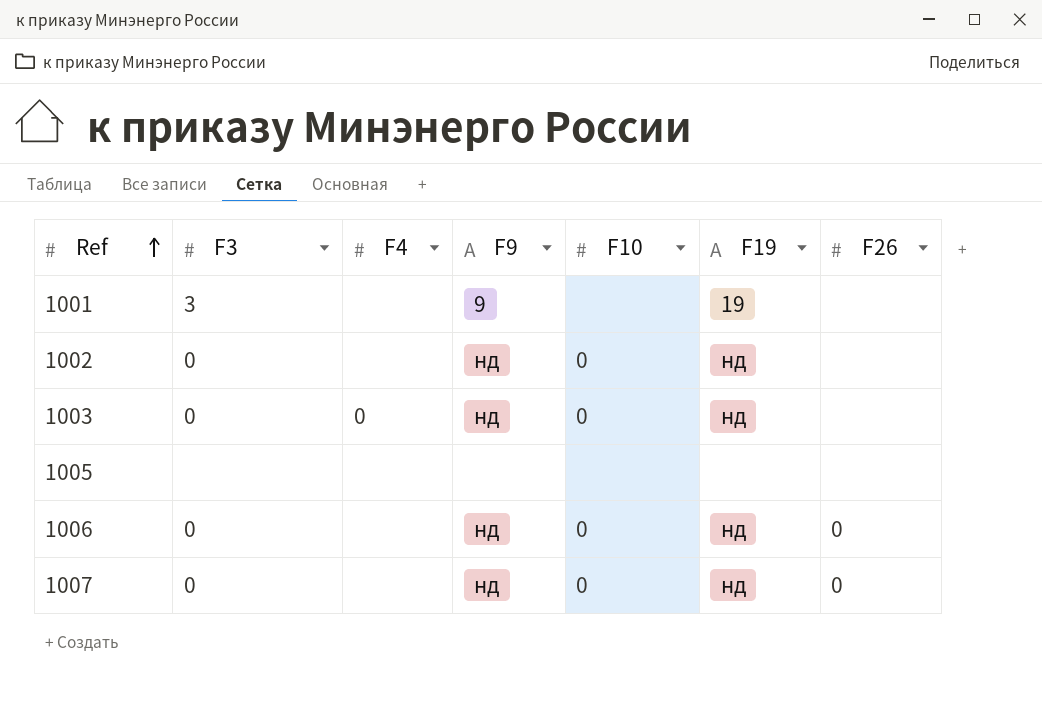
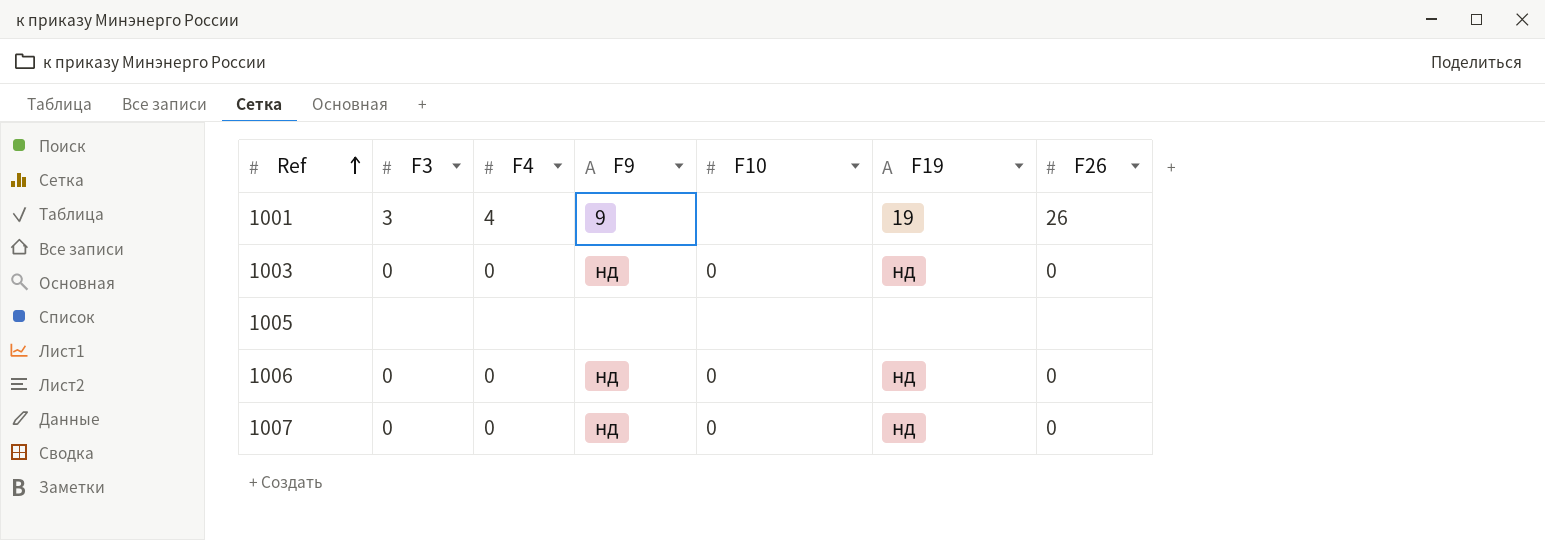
row 1002: 0 | none | нд | 0 | нд | none -> none
1001 | F4: none -> 4
1001 | F26: none -> 26
1003 | F26: none -> 0
1006 | F4: none -> 0
1007 | F4: none -> 0

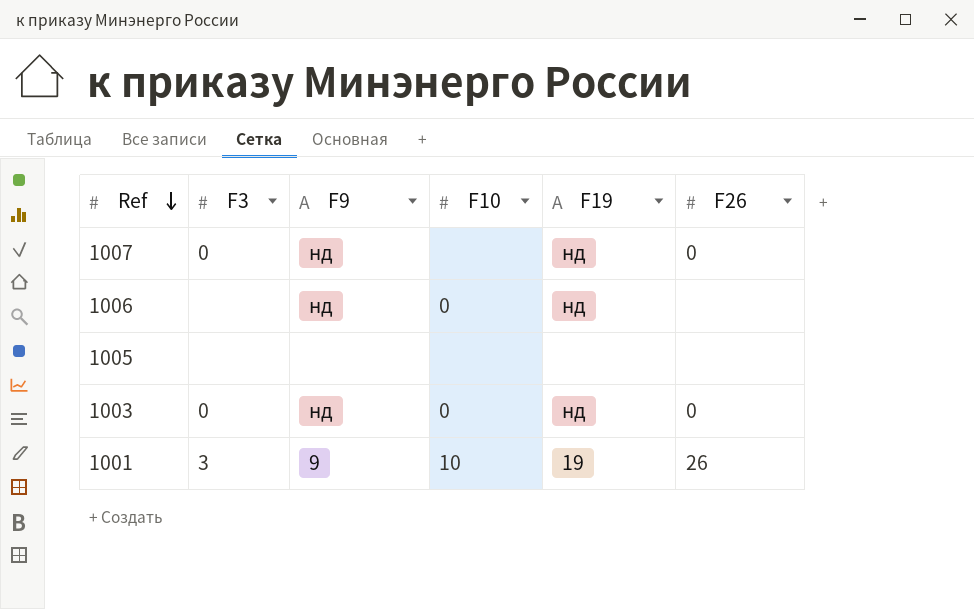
row order: Ref ascending -> Ref descending
column F4 | position: 3 -> none
1007 | F10: 0 -> none
1006 | F3: 0 -> none
1006 | F26: 0 -> none
1001 | F10: none -> 10

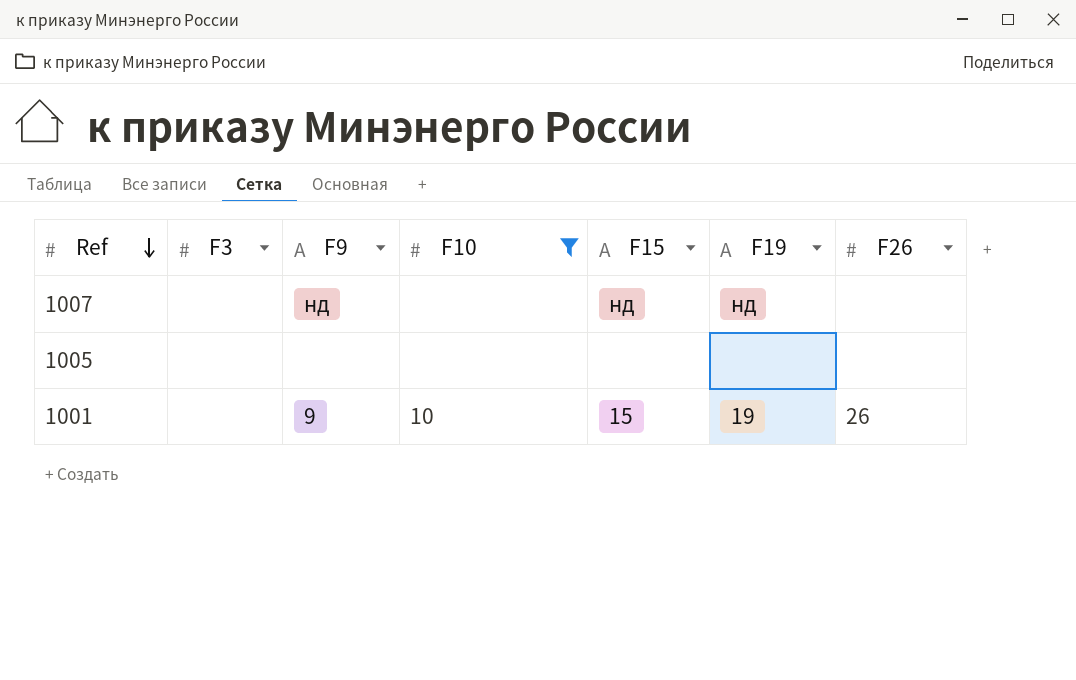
filter: none -> F10 != 0
column F15 | position: none -> 5
1007 | F3: 0 -> none
1007 | F26: 0 -> none
1001 | F3: 3 -> none

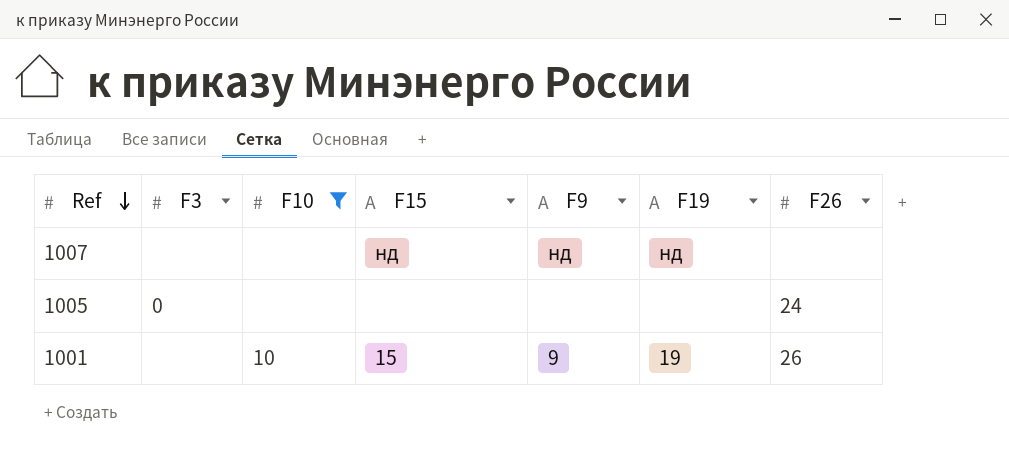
column F9 | position: 3 -> 5
1005 | F3: none -> 0
1005 | F26: none -> 24

